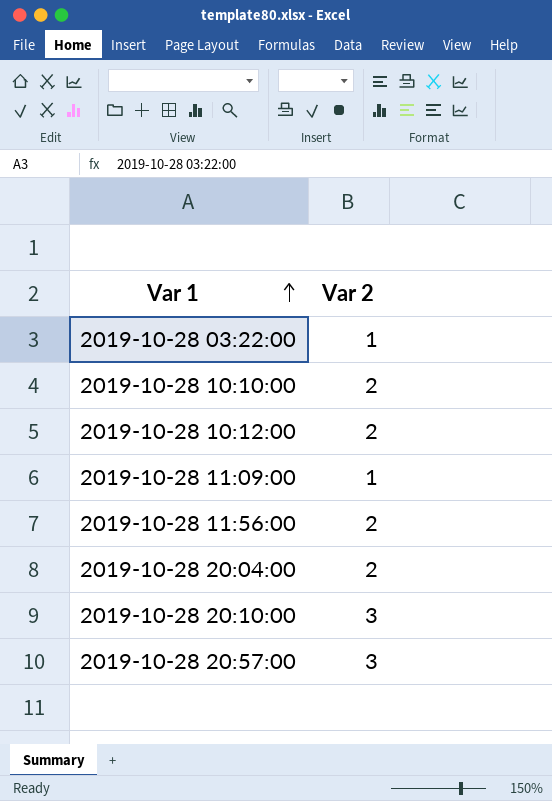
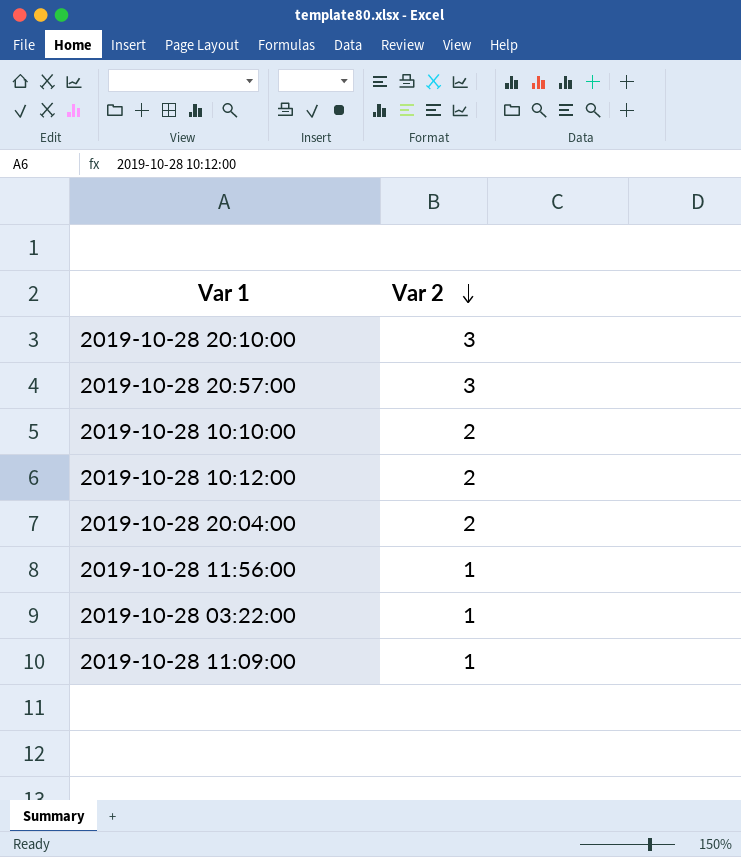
row order: Var 1 ascending -> Var 2 descending
2019-10-28 11:56:00 | Var 2: 2 -> 1

